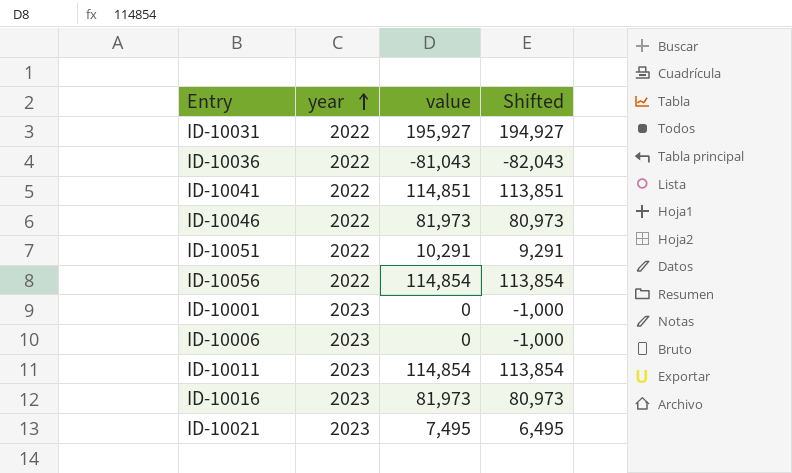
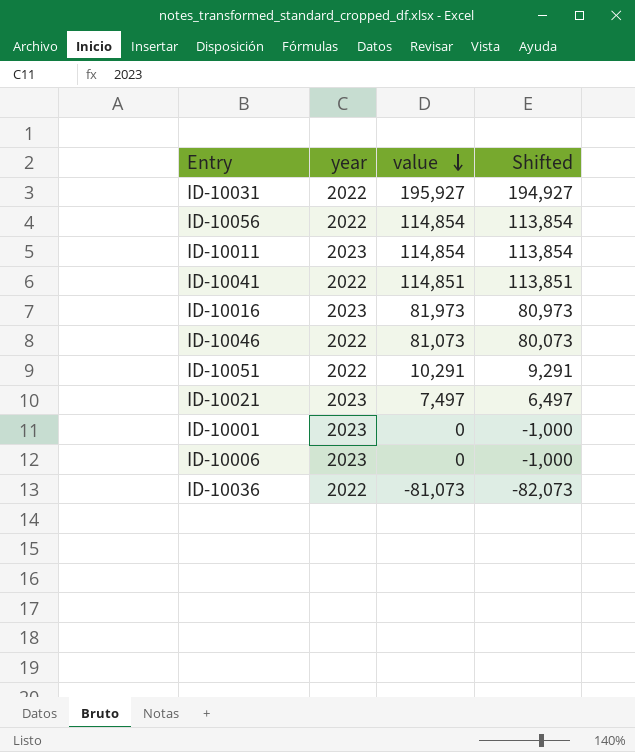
row order: year ascending -> value descending
ID-10046 | value: 81,973 -> 81,073
ID-10046 | Shifted: 80,973 -> 80,073
ID-10021 | value: 7,495 -> 7,497
ID-10021 | Shifted: 6,495 -> 6,497
ID-10036 | value: -81,043 -> -81,073
ID-10036 | Shifted: -82,043 -> -82,073

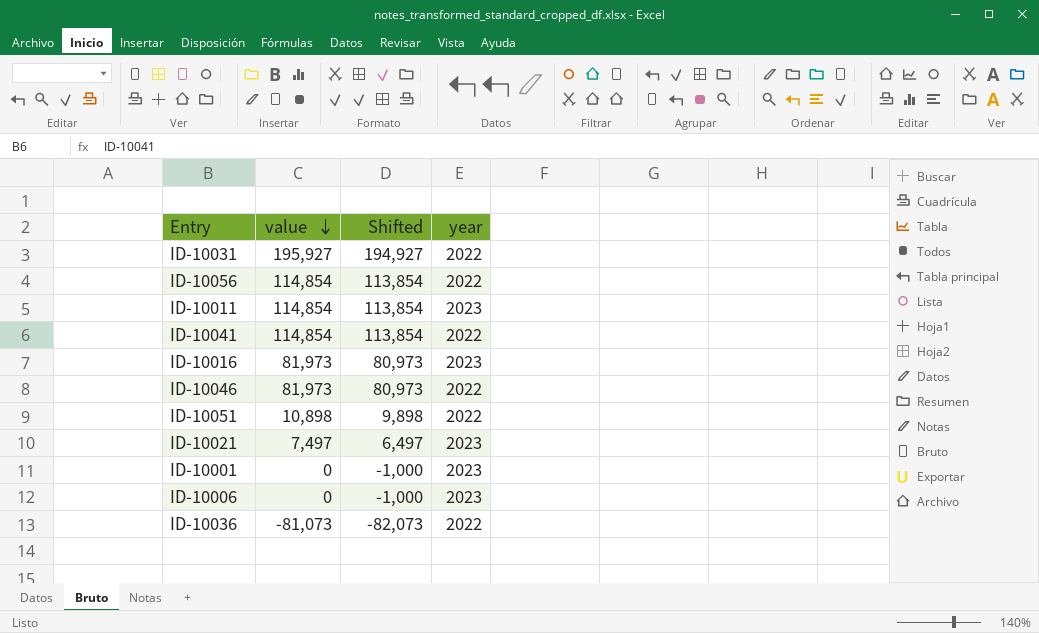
column year | position: 2 -> 4
ID-10041 | value: 114,851 -> 114,854
ID-10041 | Shifted: 113,851 -> 113,854
ID-10046 | value: 81,073 -> 81,973
ID-10046 | Shifted: 80,073 -> 80,973
ID-10051 | value: 10,291 -> 10,898
ID-10051 | Shifted: 9,291 -> 9,898

